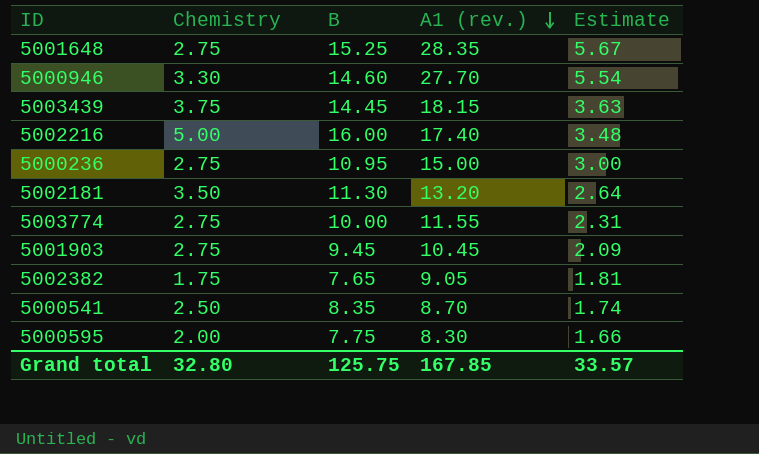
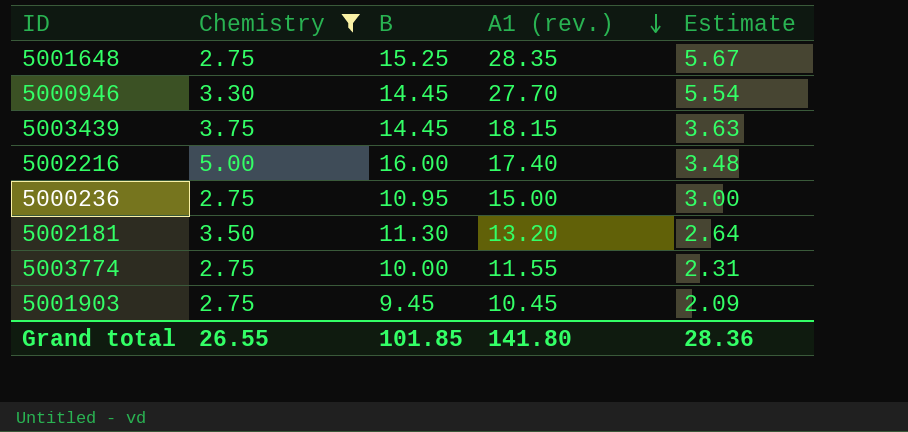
filter: none -> Chemistry >= 2.75
5000946 | B: 14.60 -> 14.45
Grand total | Chemistry: 32.80 -> 26.55
Grand total | B: 125.75 -> 101.85
Grand total | A1 (rev.): 167.85 -> 141.80
Grand total | Estimate: 33.57 -> 28.36

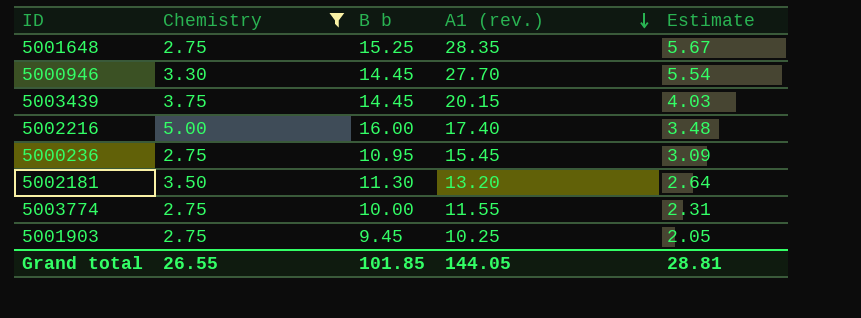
column name: B -> B b
5003439 | A1 (rev.): 18.15 -> 20.15
5003439 | Estimate: 3.63 -> 4.03
5000236 | A1 (rev.): 15.00 -> 15.45
5000236 | Estimate: 3.00 -> 3.09
5001903 | A1 (rev.): 10.45 -> 10.25
5001903 | Estimate: 2.09 -> 2.05
Grand total | A1 (rev.): 141.80 -> 144.05
Grand total | Estimate: 28.36 -> 28.81

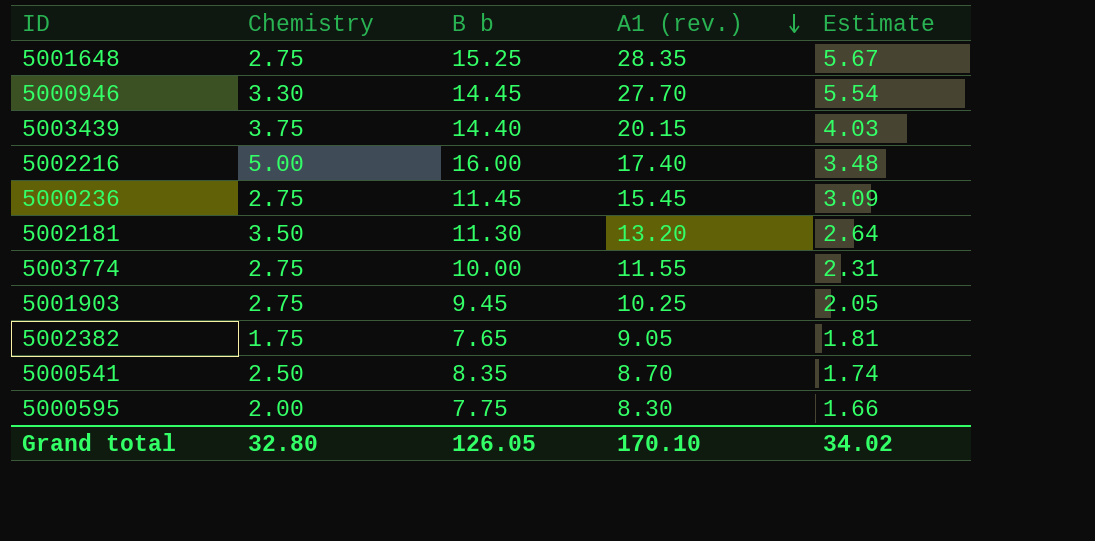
filter: Chemistry >= 2.75 -> none
5003439 | B b: 14.45 -> 14.40
5000236 | B b: 10.95 -> 11.45
Grand total | Chemistry: 26.55 -> 32.80
Grand total | B b: 101.85 -> 126.05
Grand total | A1 (rev.): 144.05 -> 170.10
Grand total | Estimate: 28.81 -> 34.02

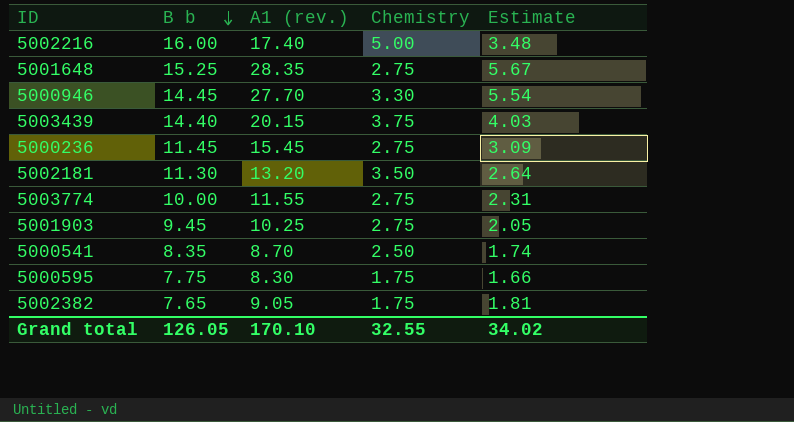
row order: A1 (rev.) descending -> B b descending
column Chemistry | position: 2 -> 4
5000595 | Chemistry: 2.00 -> 1.75
Grand total | Chemistry: 32.80 -> 32.55

